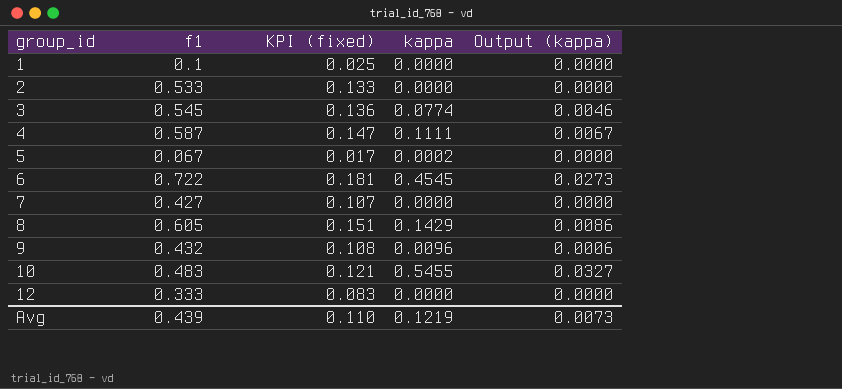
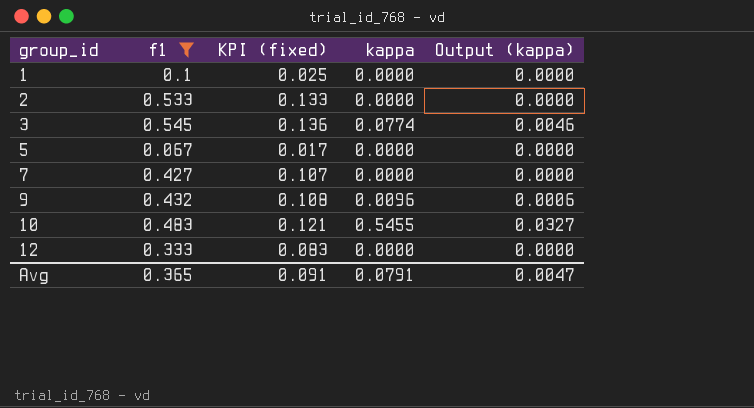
filter: none -> f1 <= 0.545
5 | kappa: 0.0002 -> 0.0000
Avg | f1: 0.439 -> 0.365
Avg | KPI (fixed): 0.110 -> 0.091
Avg | kappa: 0.1219 -> 0.0791
Avg | Output (kappa): 0.0073 -> 0.0047

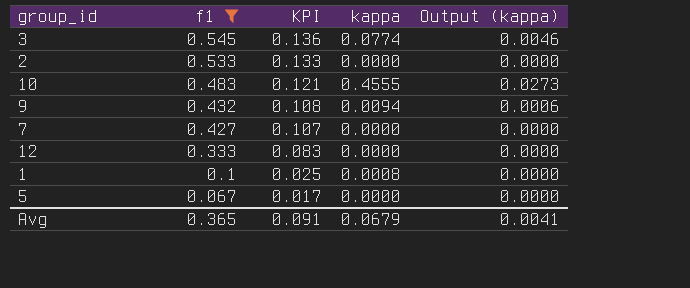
row order: group_id ascending -> f1 descending
column name: KPI (fixed) -> KPI
10 | kappa: 0.5455 -> 0.4555
10 | Output (kappa): 0.0327 -> 0.0273
9 | kappa: 0.0096 -> 0.0094
1 | kappa: 0.0000 -> 0.0008
Avg | kappa: 0.0791 -> 0.0679
Avg | Output (kappa): 0.0047 -> 0.0041

